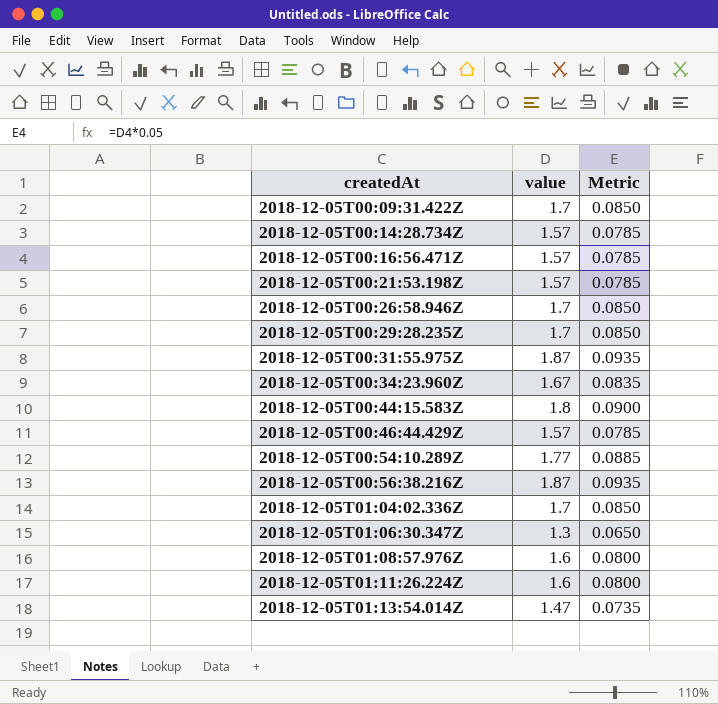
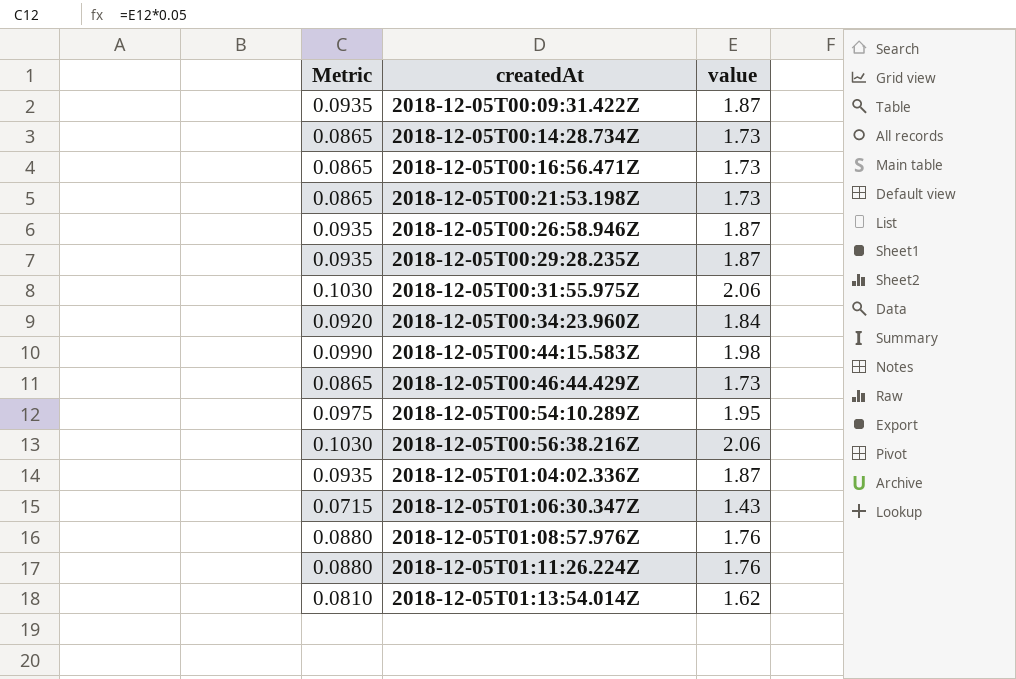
column Metric | position: 3 -> 1
2018-12-05T00:09:31.422Z | Metric: 0.0850 -> 0.0935
2018-12-05T00:09:31.422Z | value: 1.7 -> 1.87
2018-12-05T00:14:28.734Z | Metric: 0.0785 -> 0.0865
2018-12-05T00:14:28.734Z | value: 1.57 -> 1.73
2018-12-05T00:16:56.471Z | Metric: 0.0785 -> 0.0865
2018-12-05T00:16:56.471Z | value: 1.57 -> 1.73
2018-12-05T00:21:53.198Z | Metric: 0.0785 -> 0.0865
2018-12-05T00:21:53.198Z | value: 1.57 -> 1.73
2018-12-05T00:26:58.946Z | Metric: 0.0850 -> 0.0935
2018-12-05T00:26:58.946Z | value: 1.7 -> 1.87
2018-12-05T00:29:28.235Z | Metric: 0.0850 -> 0.0935
2018-12-05T00:29:28.235Z | value: 1.7 -> 1.87
2018-12-05T00:31:55.975Z | Metric: 0.0935 -> 0.1030
2018-12-05T00:31:55.975Z | value: 1.87 -> 2.06
2018-12-05T00:34:23.960Z | Metric: 0.0835 -> 0.0920
2018-12-05T00:34:23.960Z | value: 1.67 -> 1.84
2018-12-05T00:44:15.583Z | Metric: 0.0900 -> 0.0990
2018-12-05T00:44:15.583Z | value: 1.8 -> 1.98
2018-12-05T00:46:44.429Z | Metric: 0.0785 -> 0.0865
2018-12-05T00:46:44.429Z | value: 1.57 -> 1.73
2018-12-05T00:54:10.289Z | Metric: 0.0885 -> 0.0975
2018-12-05T00:54:10.289Z | value: 1.77 -> 1.95
2018-12-05T00:56:38.216Z | Metric: 0.0935 -> 0.1030
2018-12-05T00:56:38.216Z | value: 1.87 -> 2.06
2018-12-05T01:04:02.336Z | Metric: 0.0850 -> 0.0935
2018-12-05T01:04:02.336Z | value: 1.7 -> 1.87
2018-12-05T01:06:30.347Z | Metric: 0.0650 -> 0.0715
2018-12-05T01:06:30.347Z | value: 1.3 -> 1.43
2018-12-05T01:08:57.976Z | Metric: 0.0800 -> 0.0880
2018-12-05T01:08:57.976Z | value: 1.6 -> 1.76
2018-12-05T01:11:26.224Z | Metric: 0.0800 -> 0.0880
2018-12-05T01:11:26.224Z | value: 1.6 -> 1.76
2018-12-05T01:13:54.014Z | Metric: 0.0735 -> 0.0810
2018-12-05T01:13:54.014Z | value: 1.47 -> 1.62

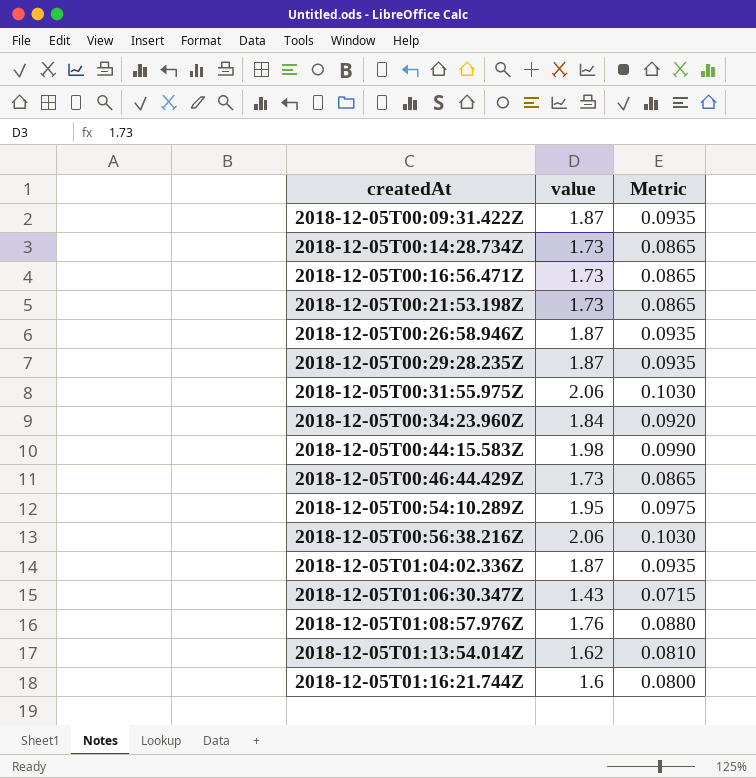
column Metric | position: 1 -> 3
row 2018-12-05T01:11:26.224Z: 0.0880 | 1.76 -> none
row 2018-12-05T01:16:21.744Z: none -> 1.6 | 0.0800

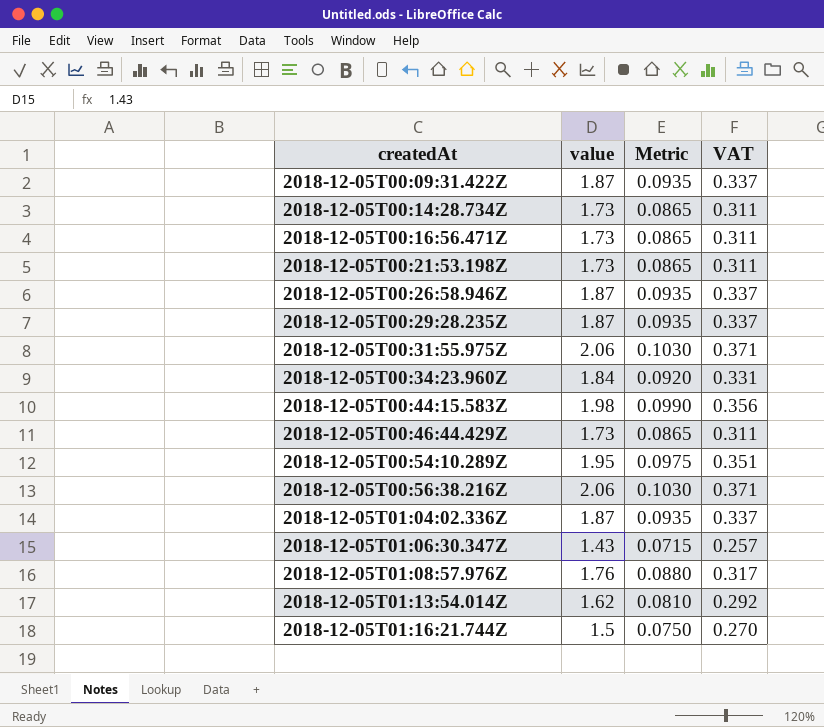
column VAT | formula: none -> [value] * 0.18
2018-12-05T01:16:21.744Z | value: 1.6 -> 1.5
2018-12-05T01:16:21.744Z | Metric: 0.0800 -> 0.0750

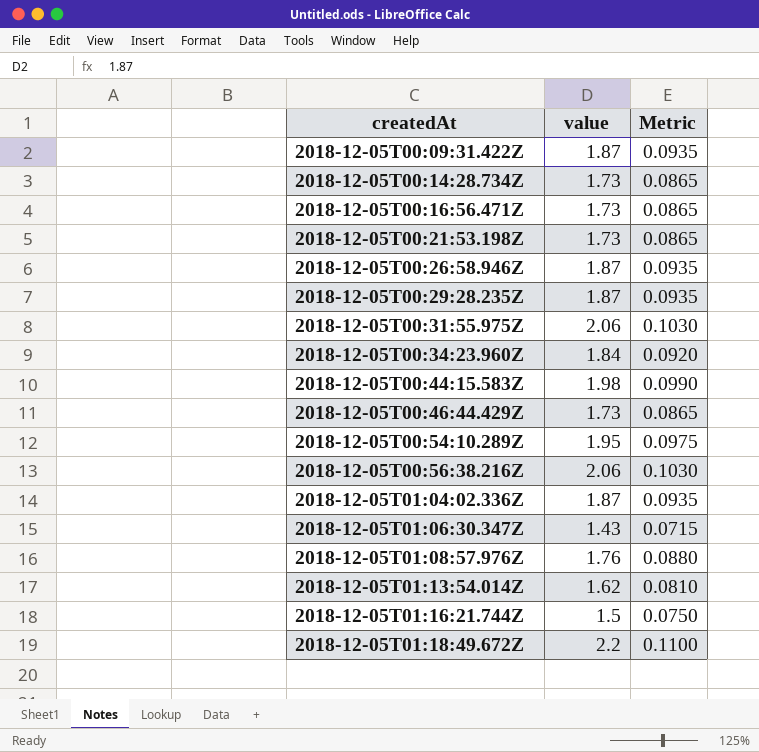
column VAT | formula: [value] * 0.18 -> none
row 2018-12-05T01:18:49.672Z: none -> 2.2 | 0.1100

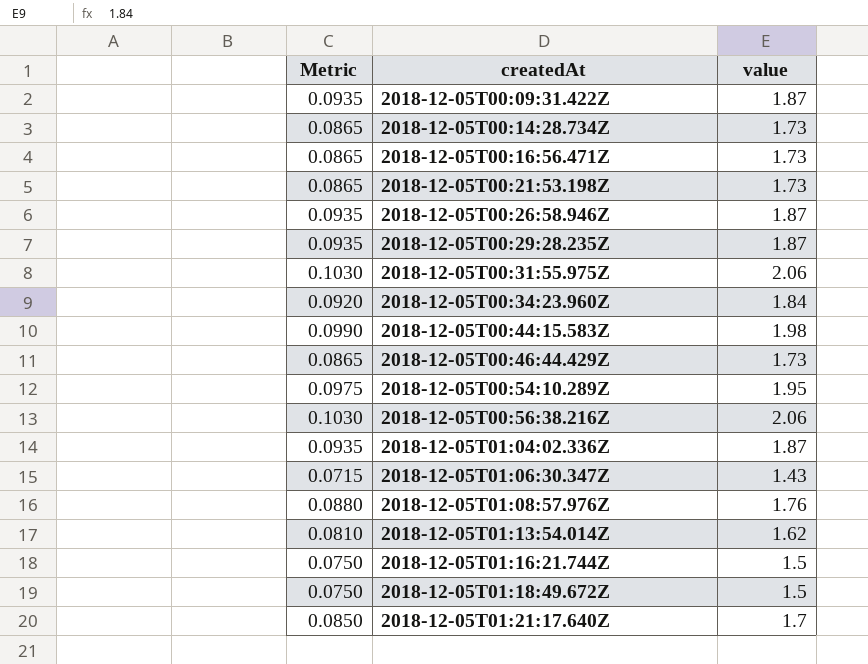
column Metric | position: 3 -> 1
2018-12-05T01:18:49.672Z | Metric: 0.1100 -> 0.0750
2018-12-05T01:18:49.672Z | value: 2.2 -> 1.5
row 2018-12-05T01:21:17.640Z: none -> 0.0850 | 1.7

